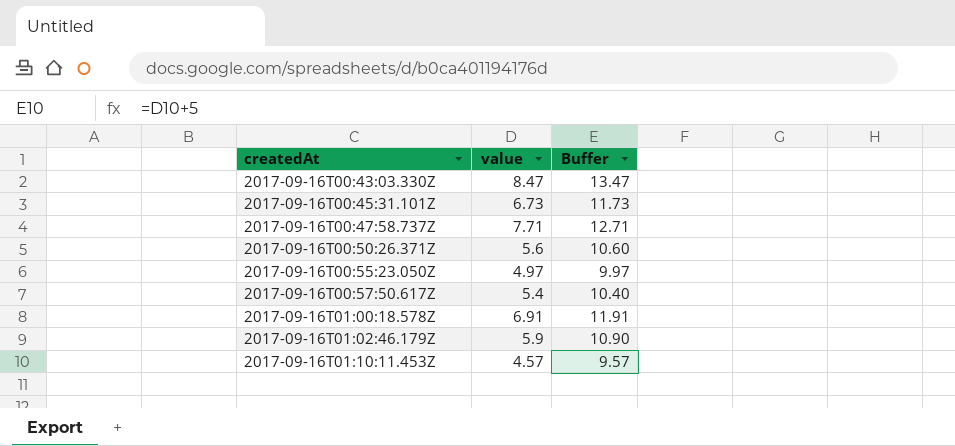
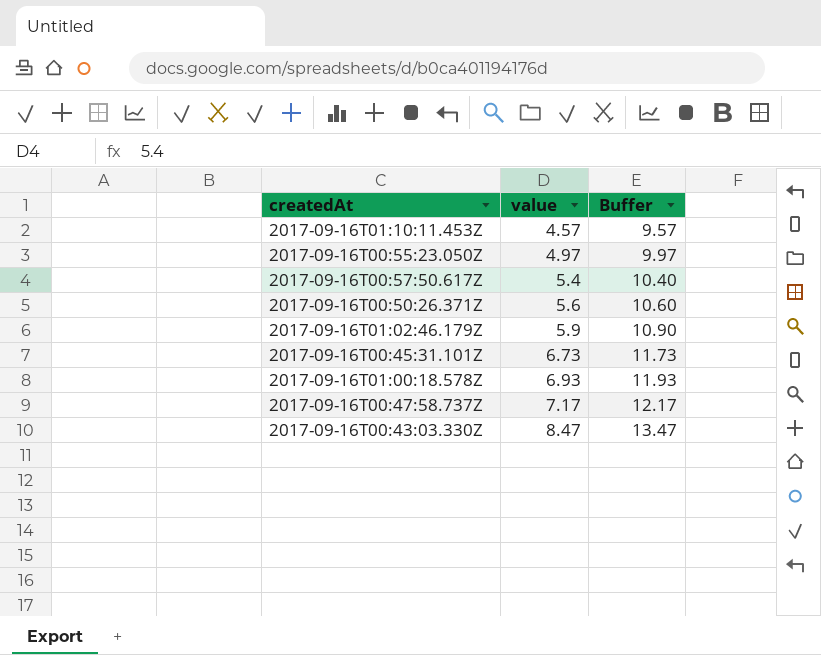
row order: createdAt ascending -> value ascending
2017-09-16T01:00:18.578Z | value: 6.91 -> 6.93
2017-09-16T01:00:18.578Z | Buffer: 11.91 -> 11.93
2017-09-16T00:47:58.737Z | value: 7.71 -> 7.17
2017-09-16T00:47:58.737Z | Buffer: 12.71 -> 12.17

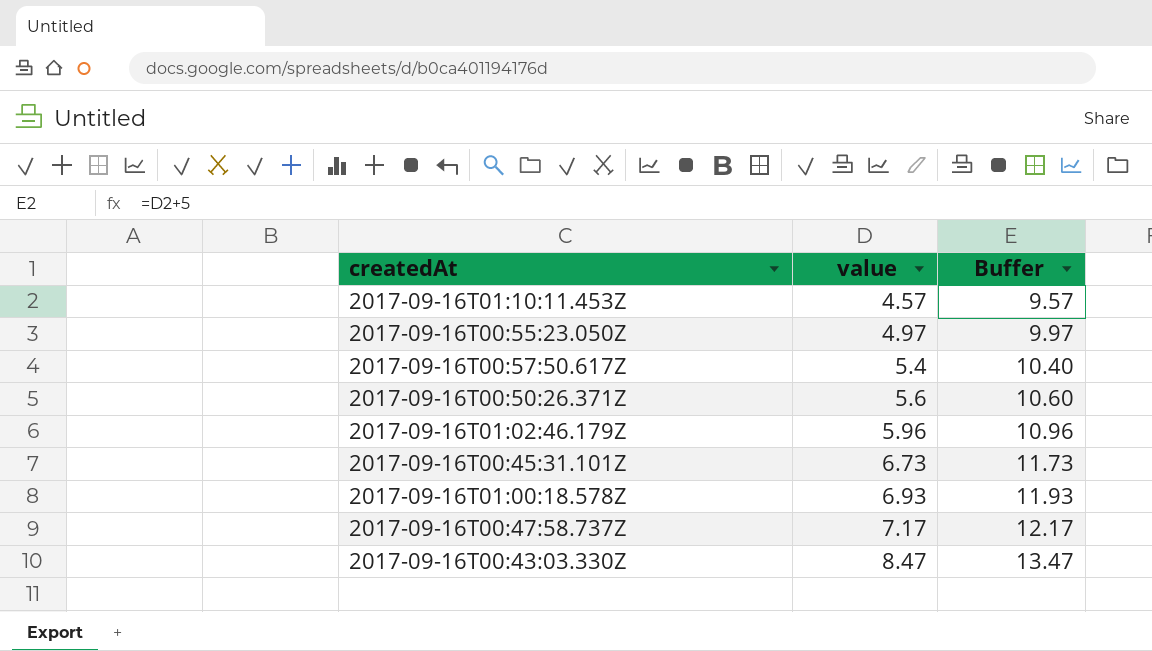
2017-09-16T01:02:46.179Z | value: 5.9 -> 5.96
2017-09-16T01:02:46.179Z | Buffer: 10.90 -> 10.96

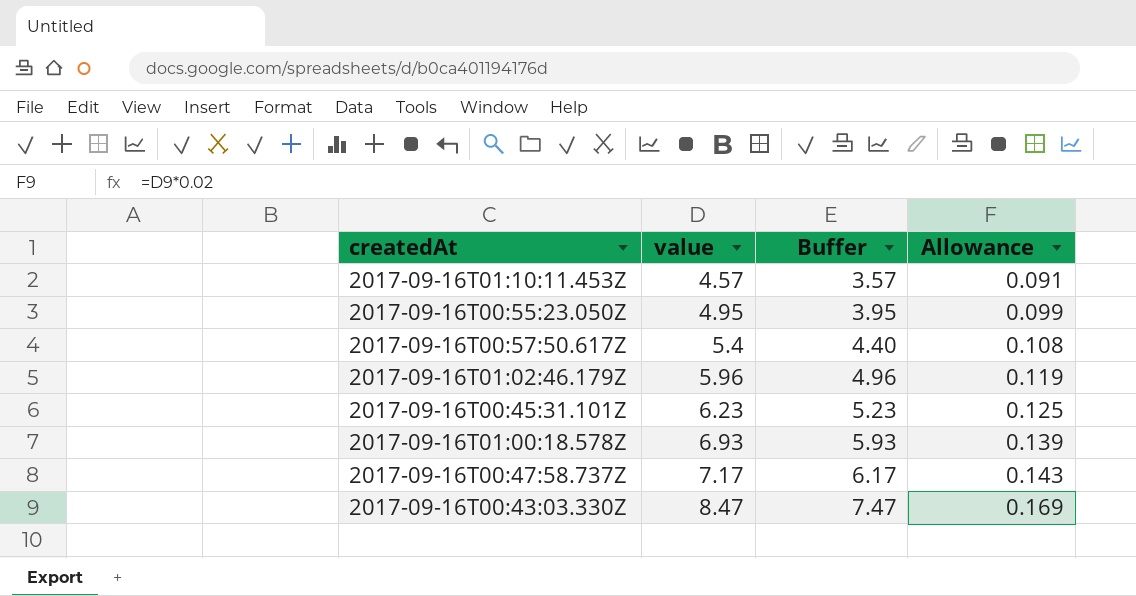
column Buffer | formula: [value] + 5 -> [value] - 1
column Allowance | formula: none -> [value] * 0.02
row 2017-09-16T00:50:26.371Z: 5.6 | 10.60 -> none
2017-09-16T00:55:23.050Z | value: 4.97 -> 4.95
2017-09-16T00:45:31.101Z | value: 6.73 -> 6.23

